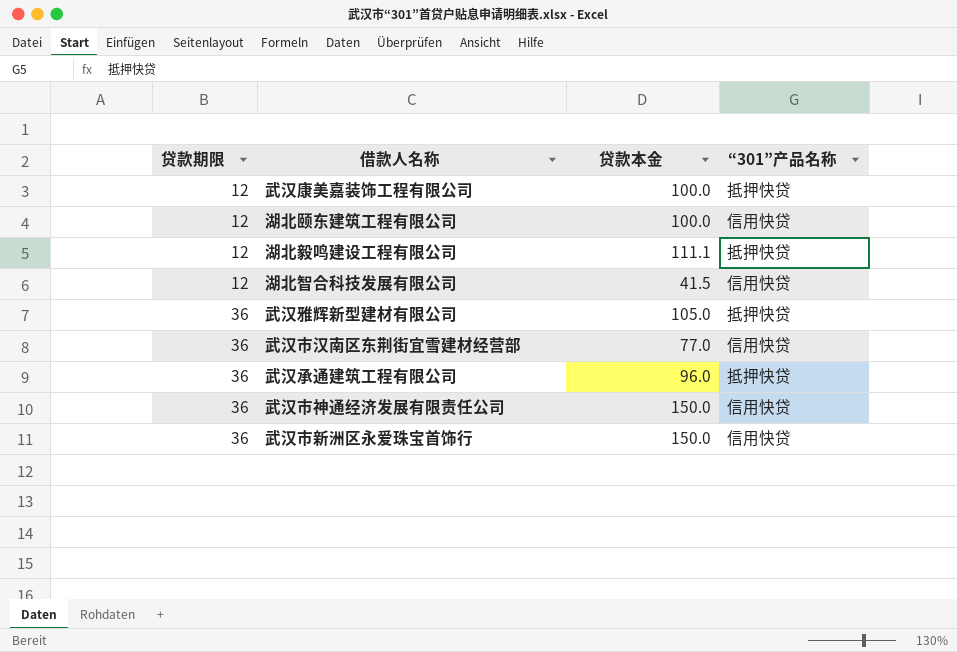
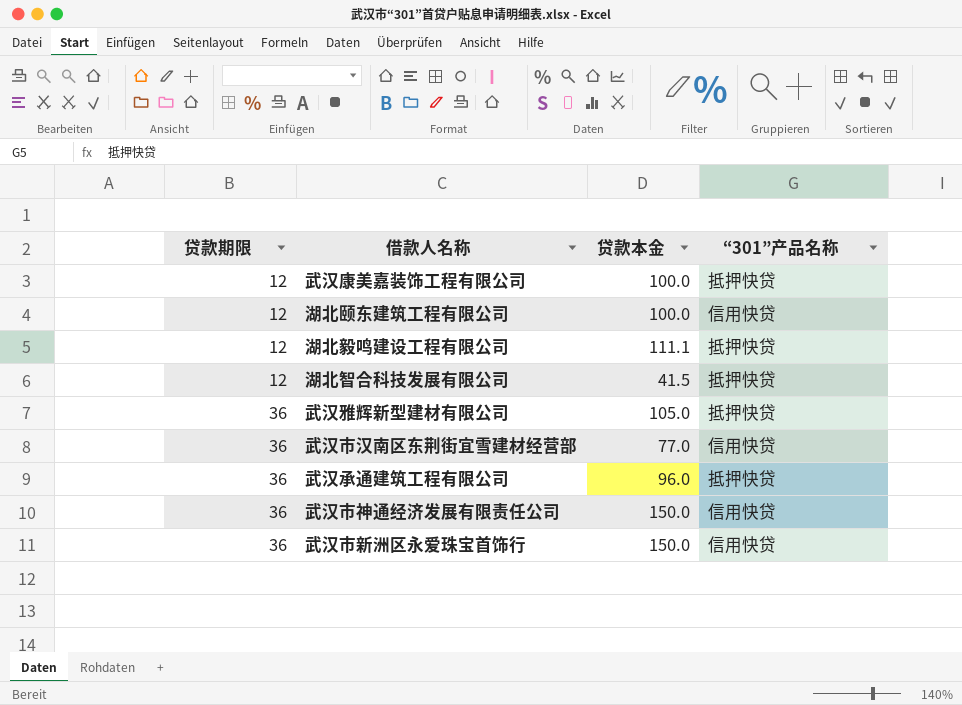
湖北智合科技发展有限公司 | “301”产品名称: 信用快贷 -> 抵押快贷

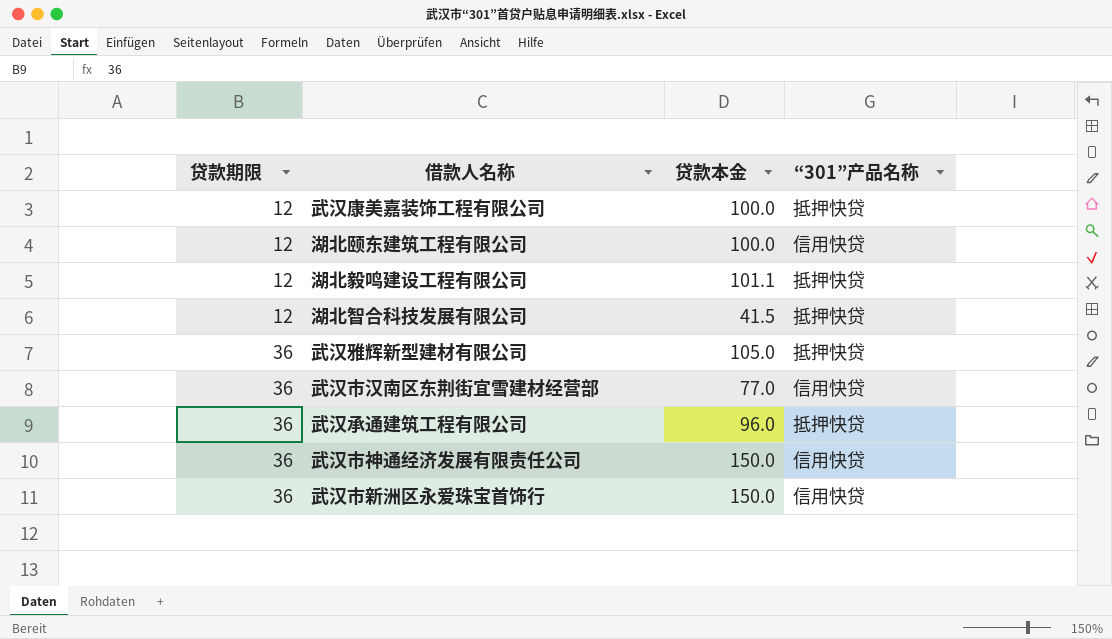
湖北毅鸣建设工程有限公司 | 贷款本金: 111.1 -> 101.1

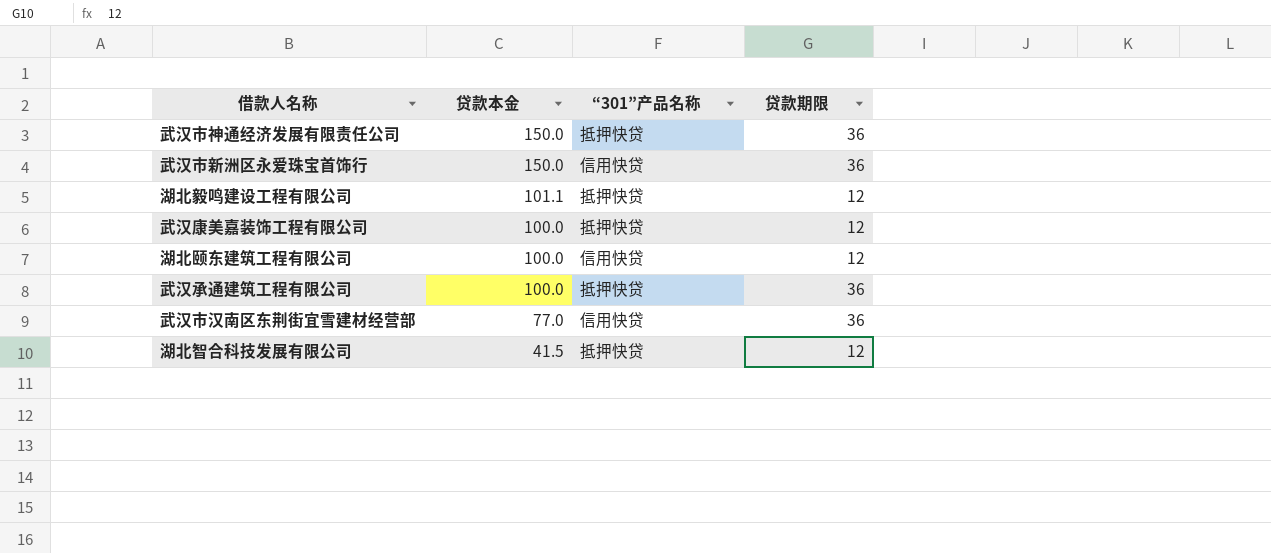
row order: 贷款期限 ascending -> 贷款本金 descending
column 贷款期限 | position: 1 -> 4
row 武汉雅辉新型建材有限公司: 36 | 105.0 | 抵押快贷 -> none
武汉市神通经济发展有限责任公司 | “301”产品名称: 信用快贷 -> 抵押快贷
武汉承通建筑工程有限公司 | 贷款本金: 96.0 -> 100.0

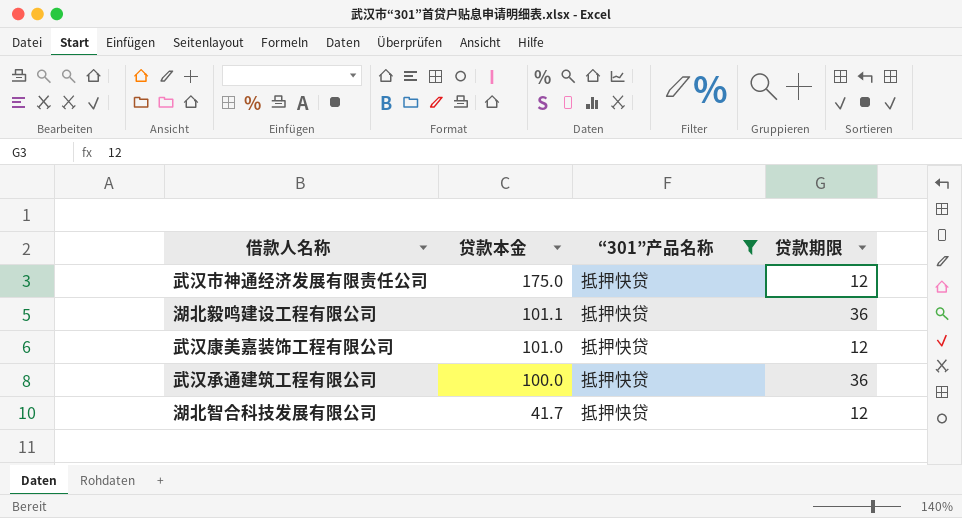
filter: none -> “301”产品名称 = 抵押快贷
武汉市神通经济发展有限责任公司 | 贷款本金: 150.0 -> 175.0
武汉市神通经济发展有限责任公司 | 贷款期限: 36 -> 12
湖北毅鸣建设工程有限公司 | 贷款期限: 12 -> 36
武汉康美嘉装饰工程有限公司 | 贷款本金: 100.0 -> 101.0
湖北智合科技发展有限公司 | 贷款本金: 41.5 -> 41.7

